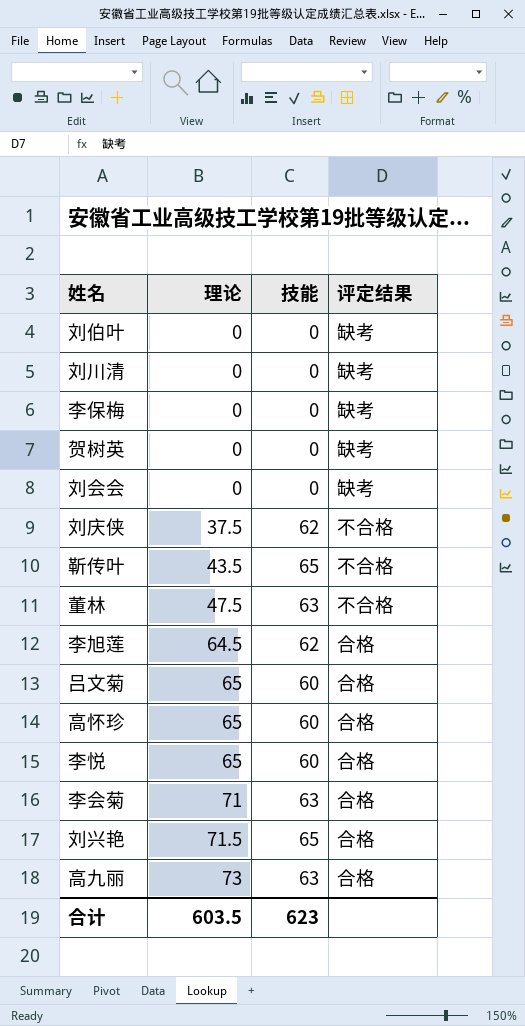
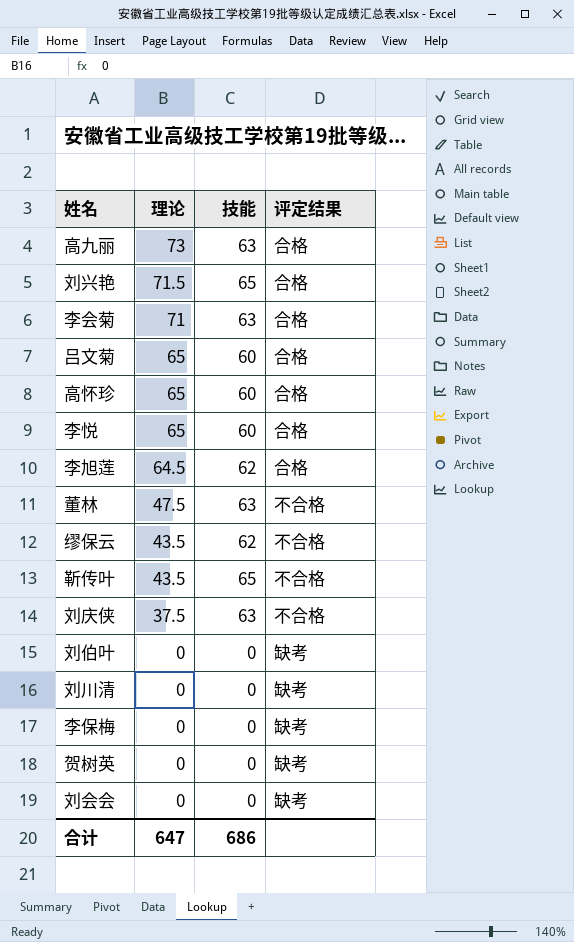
row order: 理论 ascending -> 理论 descending
row 缪保云: none -> 43.5 | 62 | 不合格
刘庆侠 | 技能: 62 -> 63
合计 | 理论: 603.5 -> 647
合计 | 技能: 623 -> 686

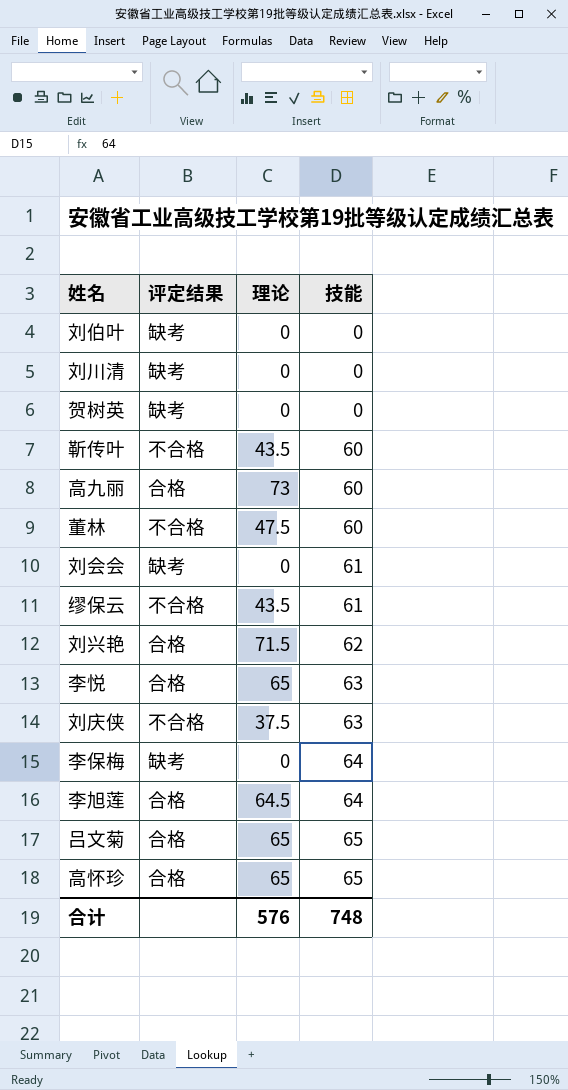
row order: 理论 descending -> 技能 ascending
column 评定结果 | position: 4 -> 2
row 李会菊: 71 | 63 | 合格 -> none
靳传叶 | 技能: 65 -> 60
高九丽 | 技能: 63 -> 60
董林 | 技能: 63 -> 60
刘会会 | 技能: 0 -> 61
缪保云 | 技能: 62 -> 61
刘兴艳 | 技能: 65 -> 62
李悦 | 技能: 60 -> 63
李保梅 | 技能: 0 -> 64
李旭莲 | 技能: 62 -> 64
吕文菊 | 技能: 60 -> 65
高怀珍 | 技能: 60 -> 65
合计 | 理论: 647 -> 576
合计 | 技能: 686 -> 748

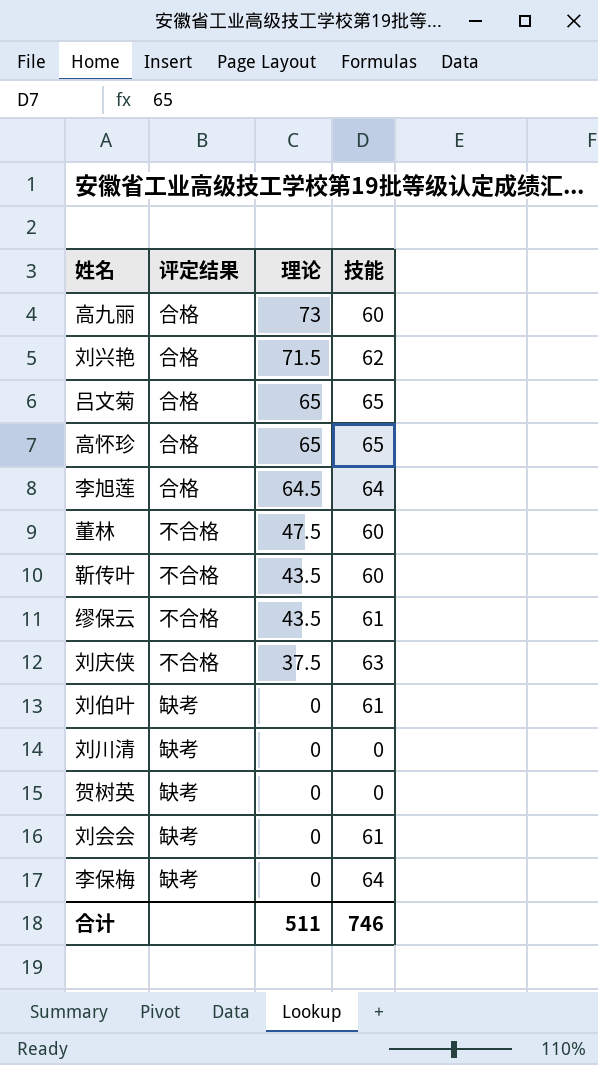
row order: 技能 ascending -> 理论 descending
row 李悦: 合格 | 65 | 63 -> none
刘伯叶 | 技能: 0 -> 61
合计 | 理论: 576 -> 511
合计 | 技能: 748 -> 746

